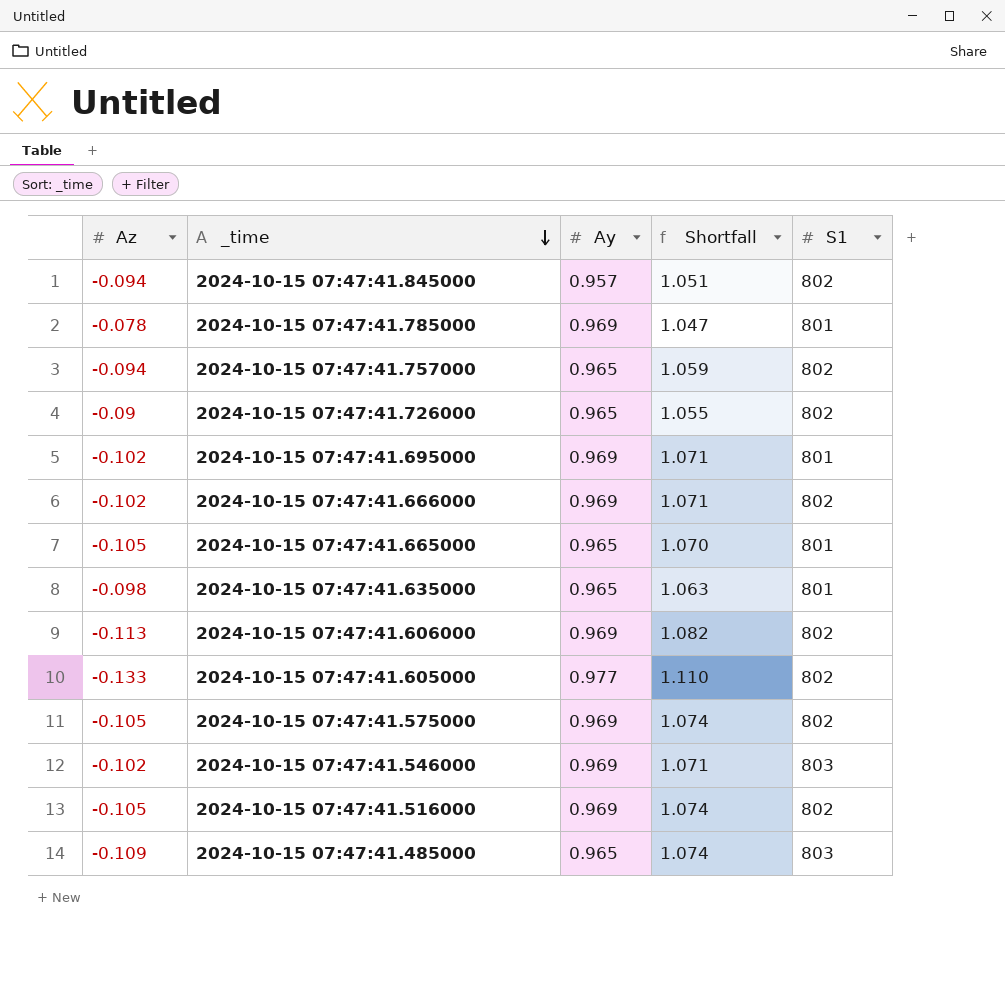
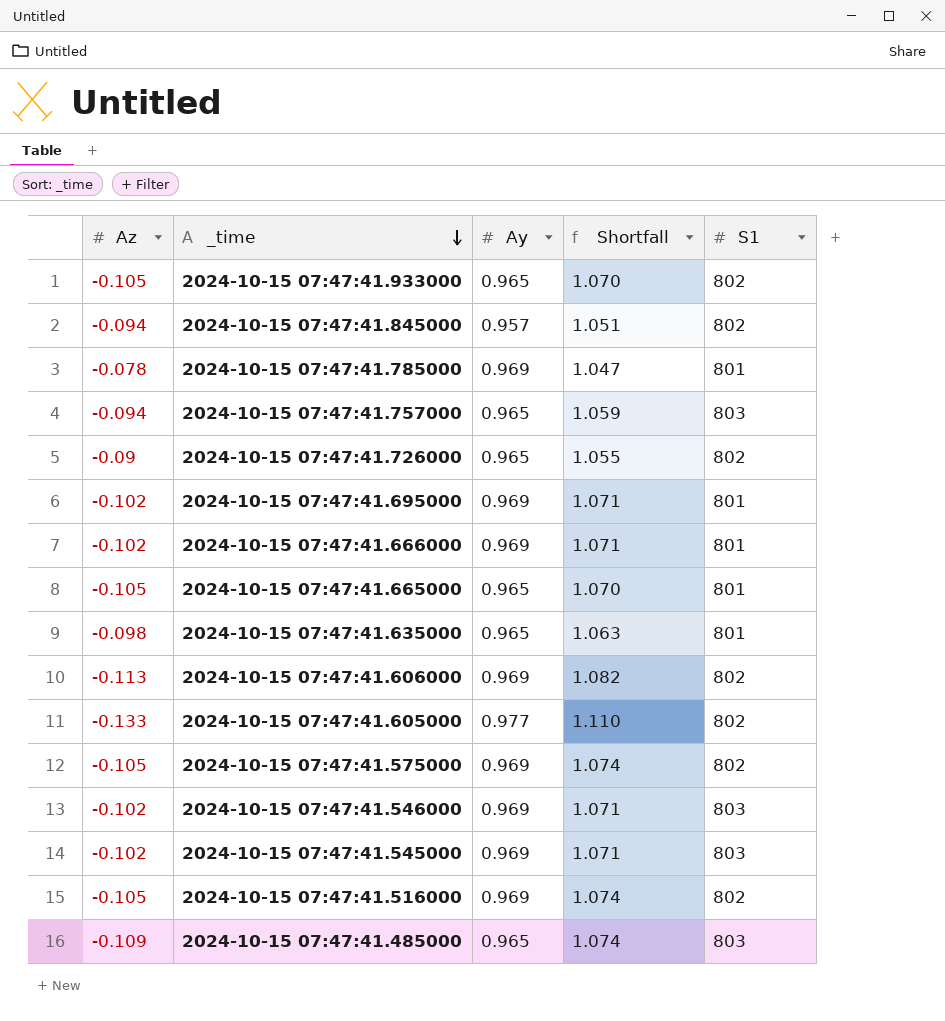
row 2024-10-15 07:47:41.933000: none -> -0.105 | 0.965 | 1.070 | 802
2024-10-15 07:47:41.757000 | S1: 802 -> 803
2024-10-15 07:47:41.666000 | S1: 802 -> 801
row 2024-10-15 07:47:41.545000: none -> -0.102 | 0.969 | 1.071 | 803

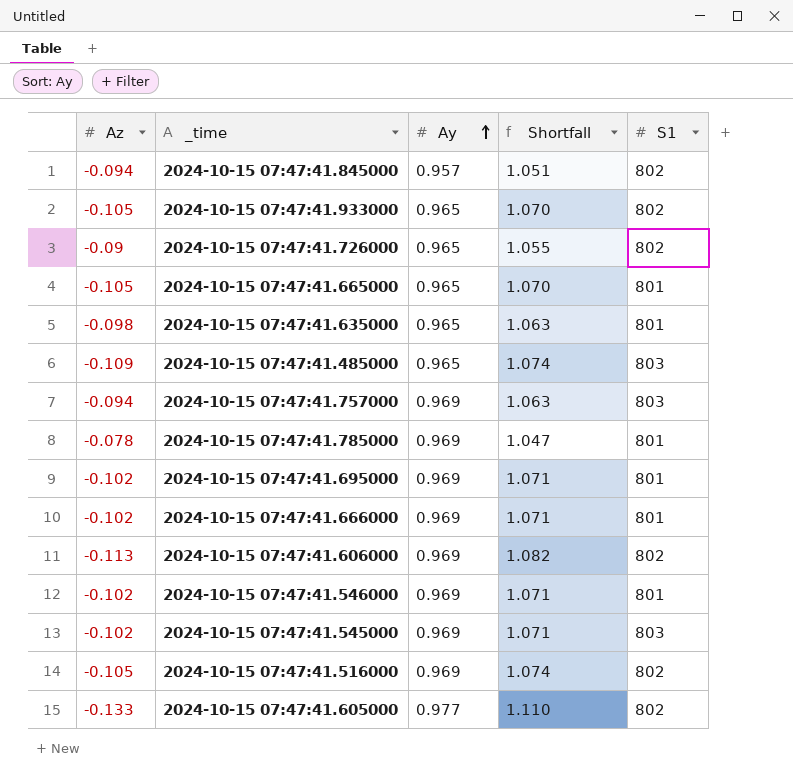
row order: _time descending -> Ay ascending
row 2024-10-15 07:47:41.575000: -0.105 | 0.969 | 1.074 | 802 -> none
2024-10-15 07:47:41.757000 | Ay: 0.965 -> 0.969
2024-10-15 07:47:41.757000 | Shortfall: 1.059 -> 1.063
2024-10-15 07:47:41.546000 | S1: 803 -> 801

